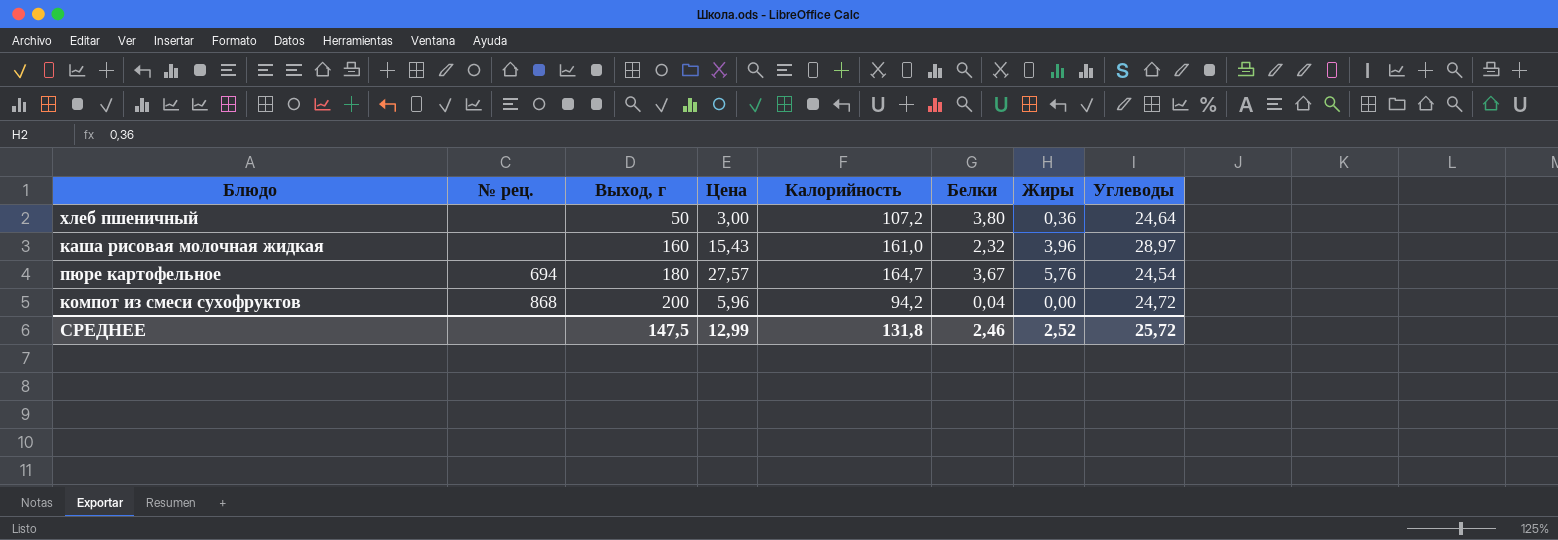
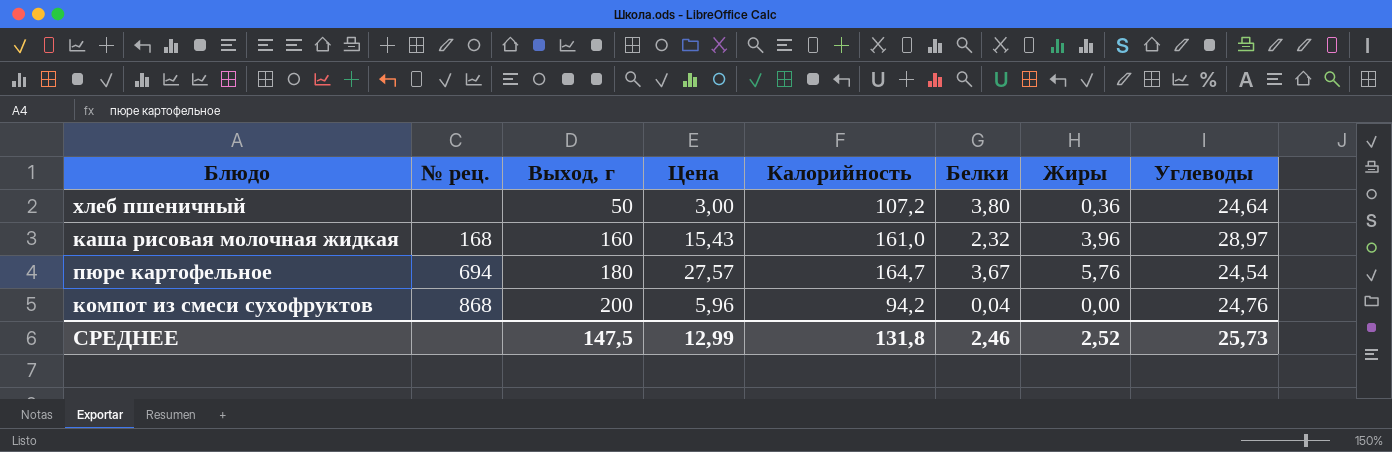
каша рисовая молочная жидкая | № рец.: none -> 168
компот из смеси сухофруктов | Углеводы: 24,72 -> 24,76
СРЕДНЕЕ | Углеводы: 25,72 -> 25,73

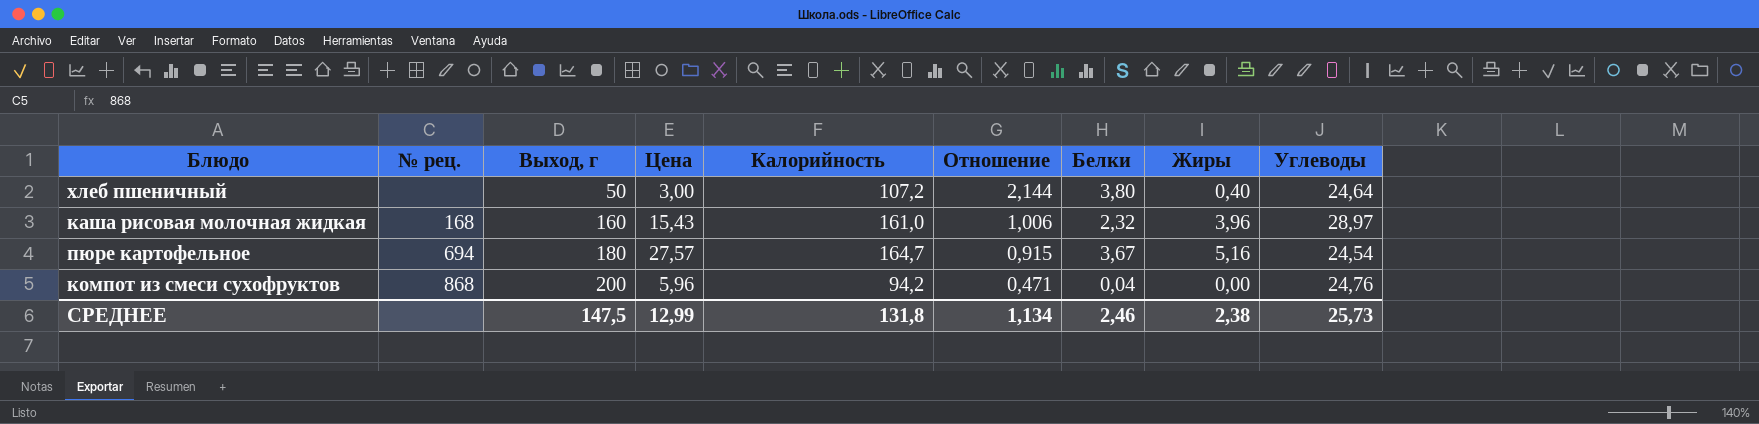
column Отношение | formula: none -> [Калорийность] / [Выход, г]
хлеб пшеничный | Жиры: 0,36 -> 0,40
пюре картофельное | Жиры: 5,76 -> 5,16
СРЕДНЕЕ | Жиры: 2,52 -> 2,38

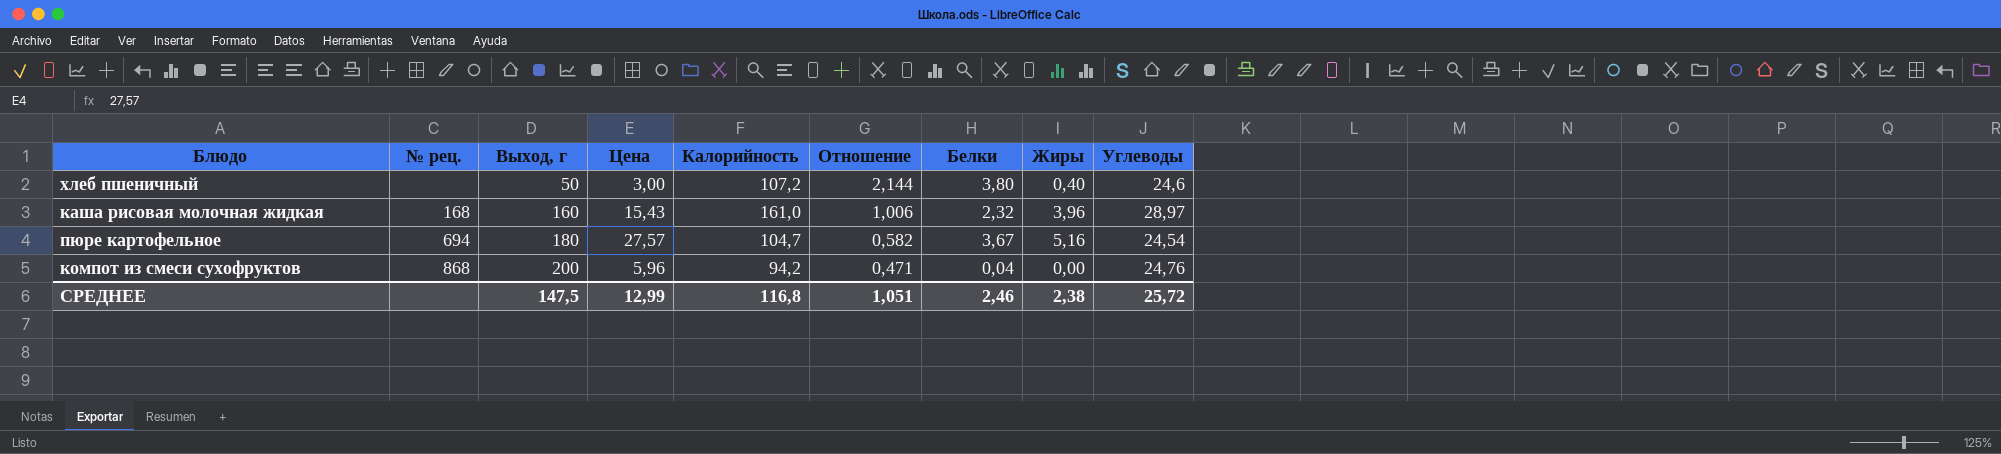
хлеб пшеничный | Углеводы: 24,64 -> 24,6
пюре картофельное | Калорийность: 164,7 -> 104,7
пюре картофельное | Отношение: 0,915 -> 0,582
СРЕДНЕЕ | Калорийность: 131,8 -> 116,8
СРЕДНЕЕ | Отношение: 1,134 -> 1,051
СРЕДНЕЕ | Углеводы: 25,73 -> 25,72

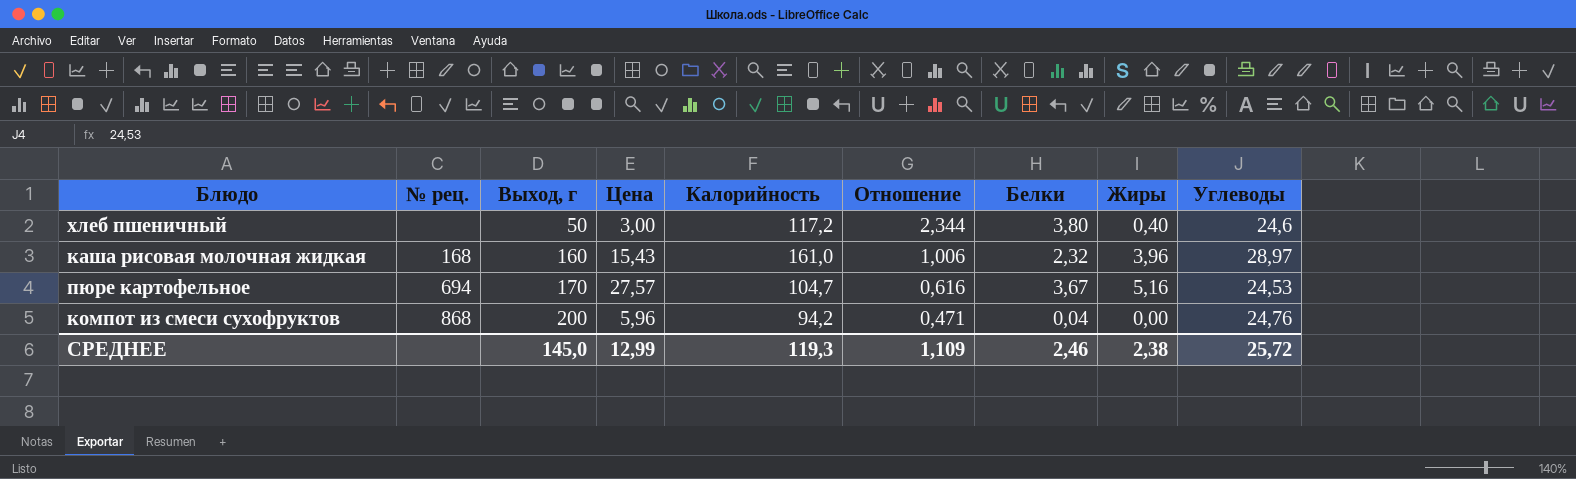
хлеб пшеничный | Калорийность: 107,2 -> 117,2
хлеб пшеничный | Отношение: 2,144 -> 2,344
пюре картофельное | Выход, г: 180 -> 170
пюре картофельное | Отношение: 0,582 -> 0,616
пюре картофельное | Углеводы: 24,54 -> 24,53
СРЕДНЕЕ | Выход, г: 147,5 -> 145,0
СРЕДНЕЕ | Калорийность: 116,8 -> 119,3
СРЕДНЕЕ | Отношение: 1,051 -> 1,109

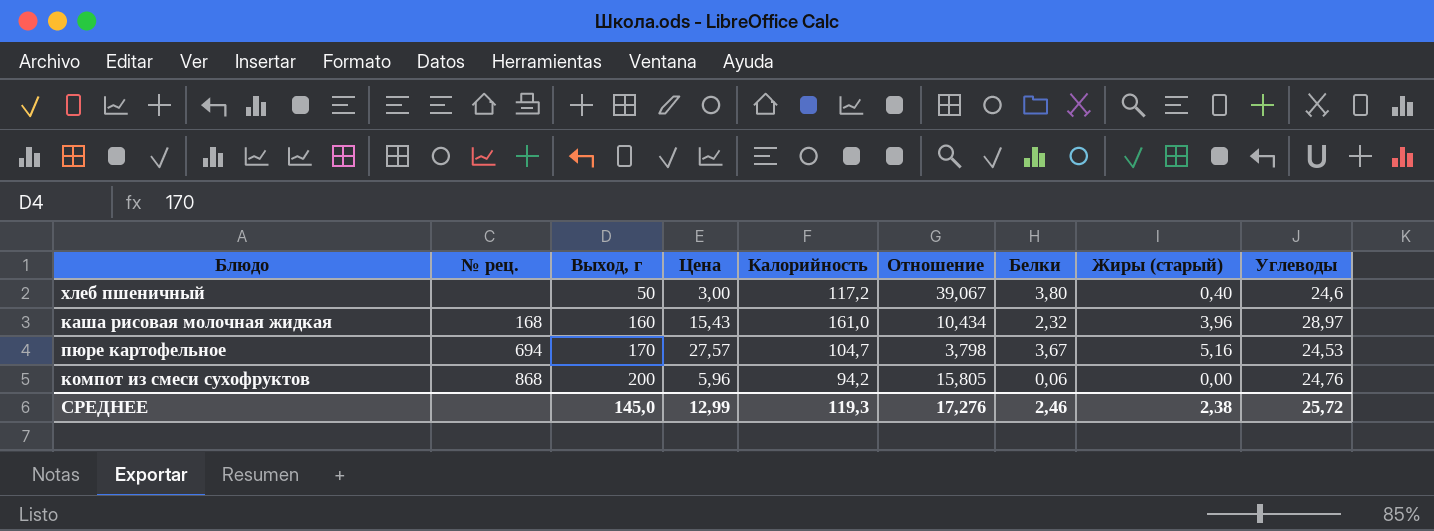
column Отношение | formula: [Калорийность] / [Выход, г] -> [Калорийность] / [Цена]
column name: Жиры -> Жиры (старый)
компот из смеси сухофруктов | Белки: 0,04 -> 0,06
СРЕДНЕЕ | Отношение: 1,109 -> 17,276

